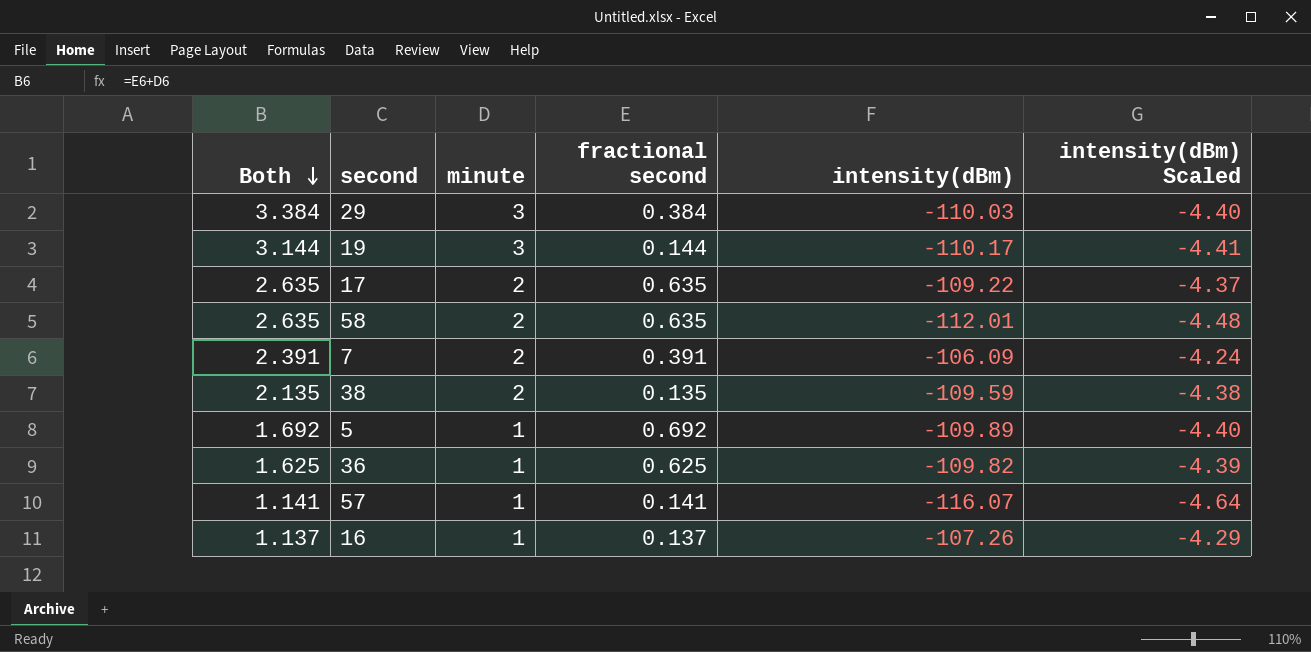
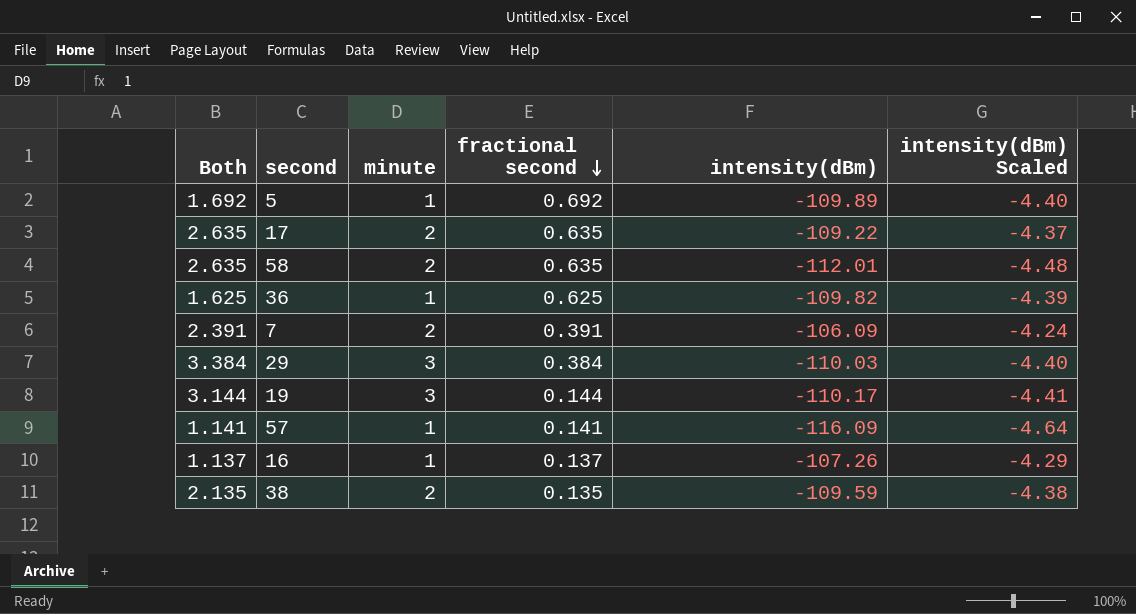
row order: Both descending -> fractional second descending
57 | intensity(dBm): -116.07 -> -116.09

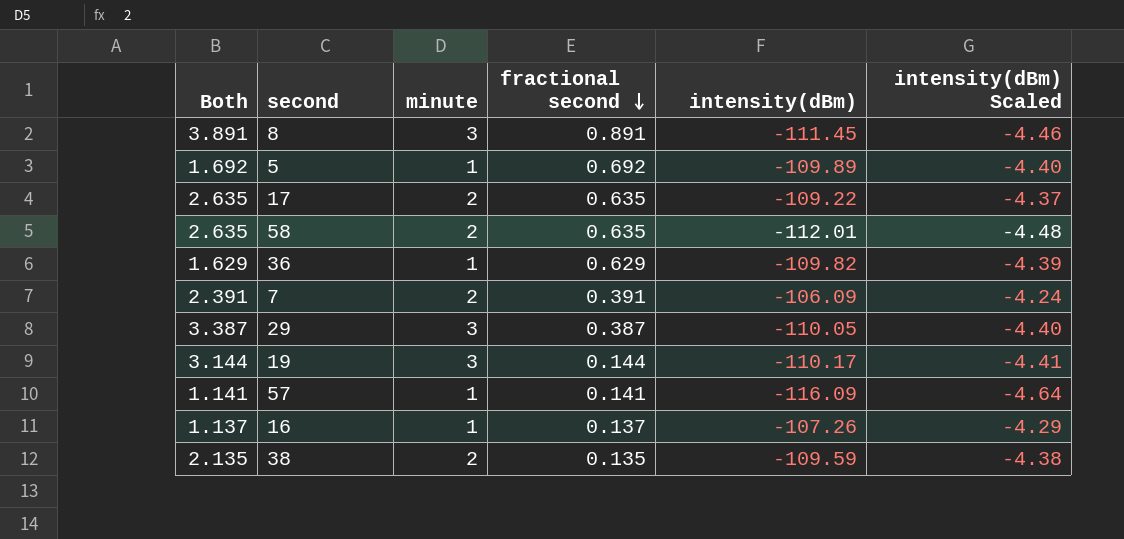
row 8: none -> 3.891 | 3 | 0.891 | -111.45 | -4.46
36 | Both: 1.625 -> 1.629
36 | fractional second: 0.625 -> 0.629
29 | Both: 3.384 -> 3.387
29 | fractional second: 0.384 -> 0.387
29 | intensity(dBm): -110.03 -> -110.05

